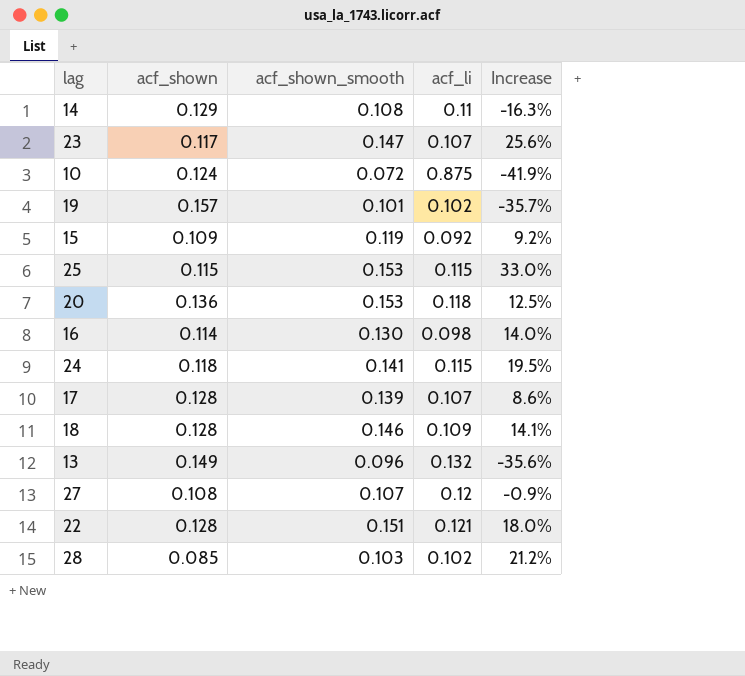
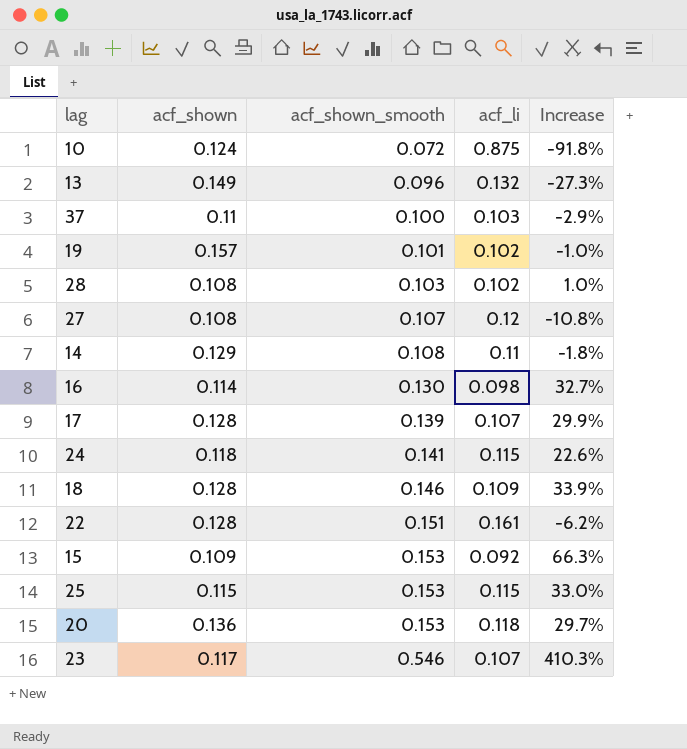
row order: none -> acf_shown_smooth ascending
column Increase | formula: ([acf_shown_smooth] - [acf_shown]) / [acf_shown] -> ([acf_shown_smooth] - [acf_li]) / [acf_li]
row 37: none -> 0.11 | 0.100 | 0.103 | -2.9%
28 | acf_shown: 0.085 -> 0.108
22 | acf_li: 0.121 -> 0.161
15 | acf_shown_smooth: 0.119 -> 0.153
23 | acf_shown_smooth: 0.147 -> 0.546

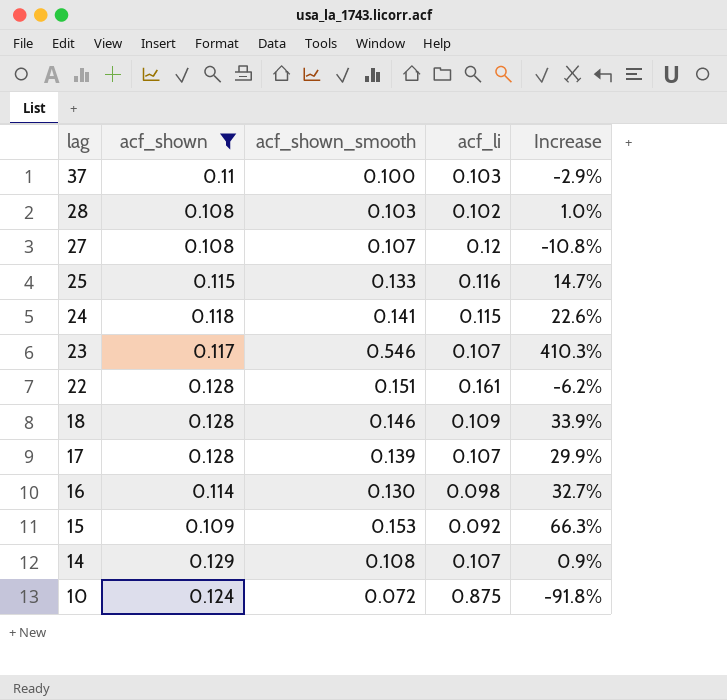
filter: none -> acf_shown <= 0.129
row order: acf_shown_smooth ascending -> lag descending
25 | acf_shown_smooth: 0.153 -> 0.133
25 | acf_li: 0.115 -> 0.116
25 | Increase: 33.0% -> 14.7%
14 | acf_li: 0.11 -> 0.107
14 | Increase: -1.8% -> 0.9%

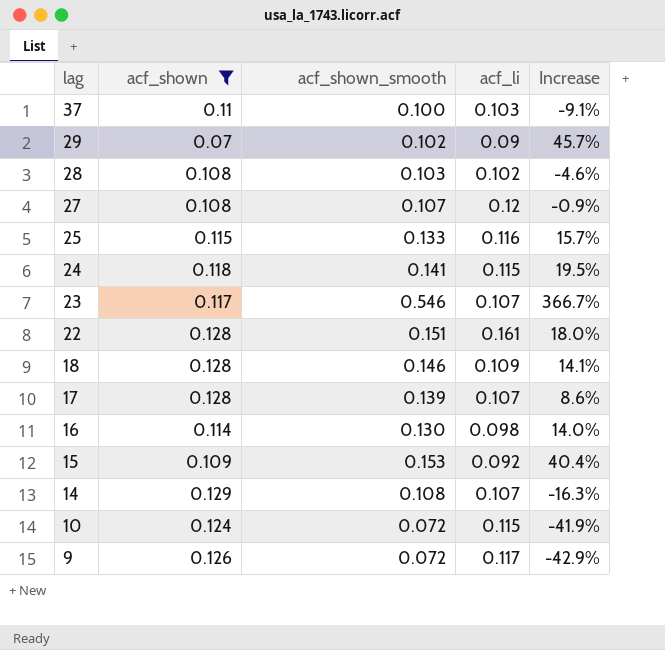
column Increase | formula: ([acf_shown_smooth] - [acf_li]) / [acf_li] -> ([acf_shown_smooth] - [acf_shown]) / [acf_shown]
row 29: none -> 0.07 | 0.102 | 0.09 | 45.7%
10 | acf_li: 0.875 -> 0.115
row 9: none -> 0.126 | 0.072 | 0.117 | -42.9%

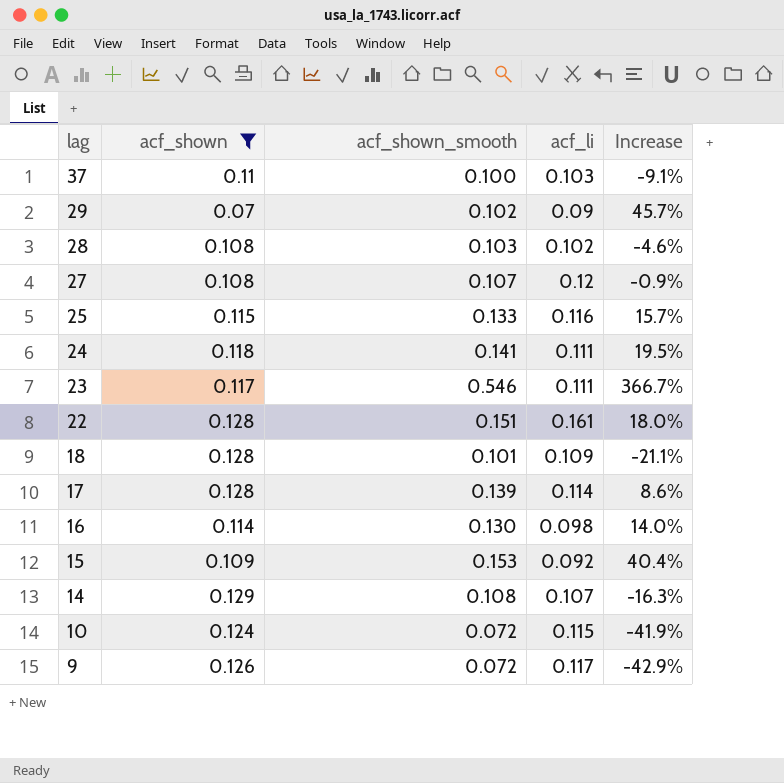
24 | acf_li: 0.115 -> 0.111
23 | acf_li: 0.107 -> 0.111
18 | acf_shown_smooth: 0.146 -> 0.101
18 | Increase: 14.1% -> -21.1%
17 | acf_li: 0.107 -> 0.114

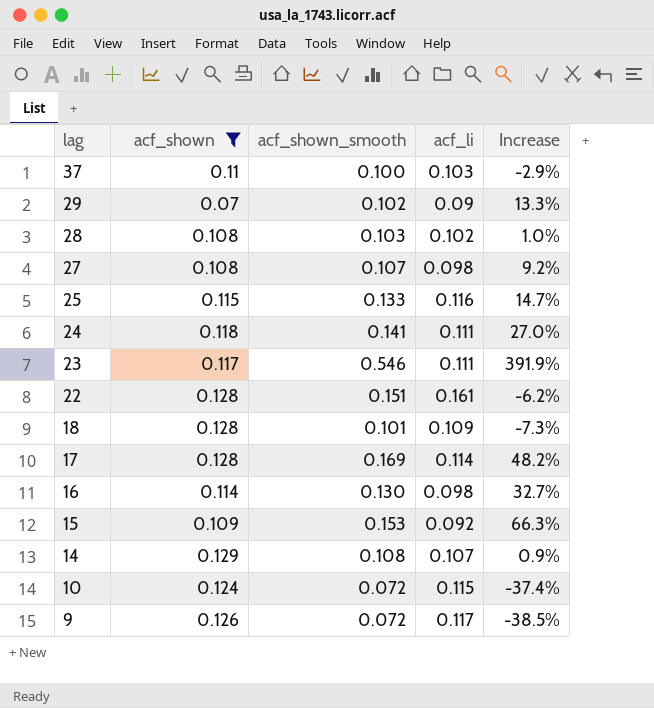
column Increase | formula: ([acf_shown_smooth] - [acf_shown]) / [acf_shown] -> ([acf_shown_smooth] - [acf_li]) / [acf_li]
27 | acf_li: 0.12 -> 0.098
17 | acf_shown_smooth: 0.139 -> 0.169

